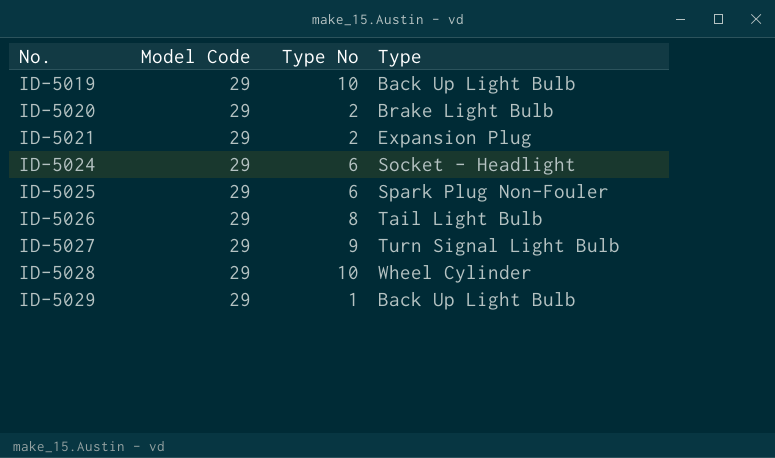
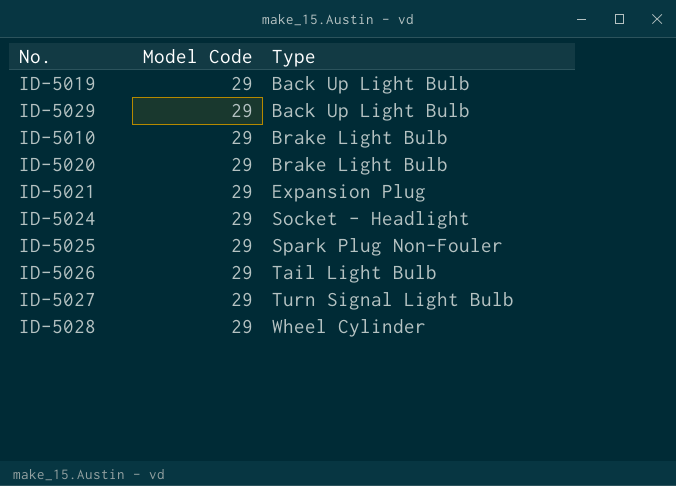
row order: No. ascending -> Type ascending
column Type No | position: 3 -> none
row ID-5010: none -> 29 | Brake Light Bulb

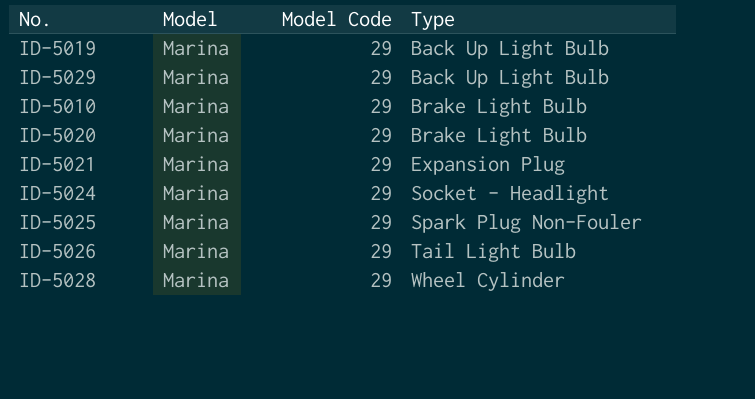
column Model | position: none -> 2
row ID-5027: 29 | Turn Signal Light Bulb -> none

